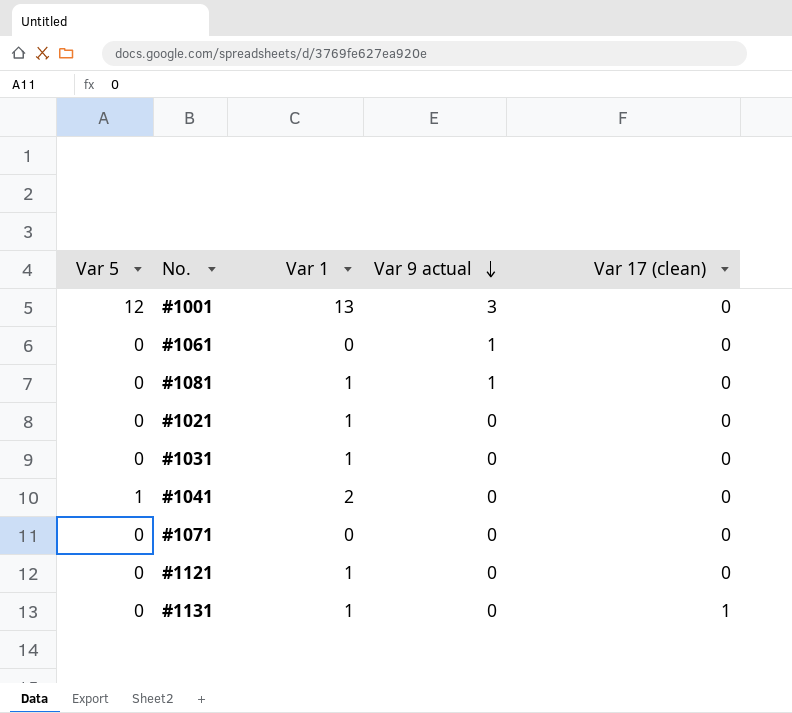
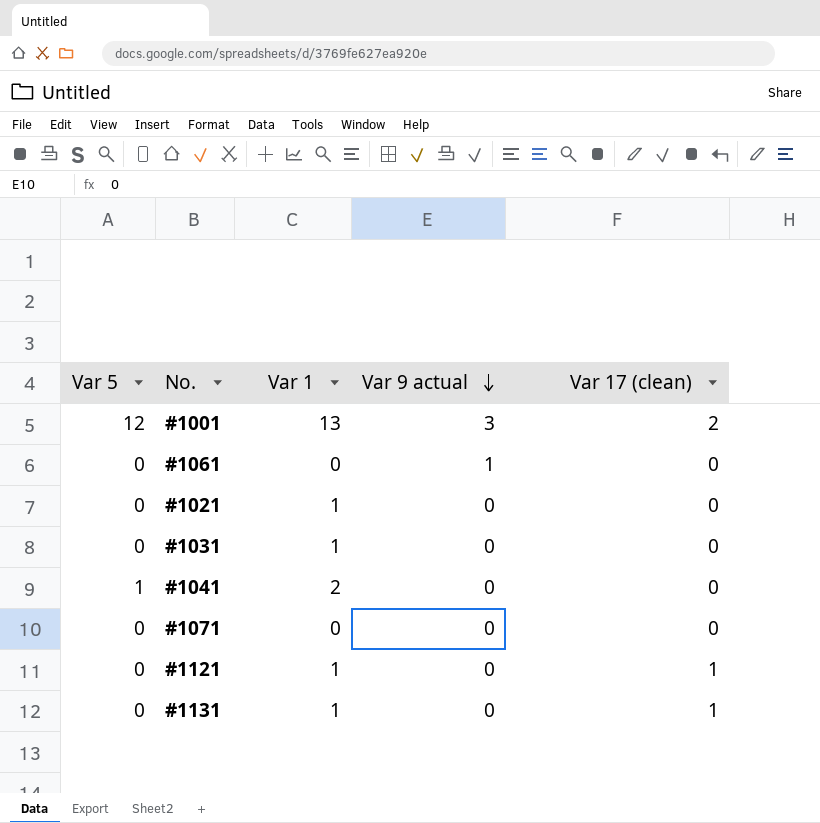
row #1081: 0 | 1 | 1 | 0 -> none
#1001 | Var 17 (clean): 0 -> 2
#1121 | Var 17 (clean): 0 -> 1

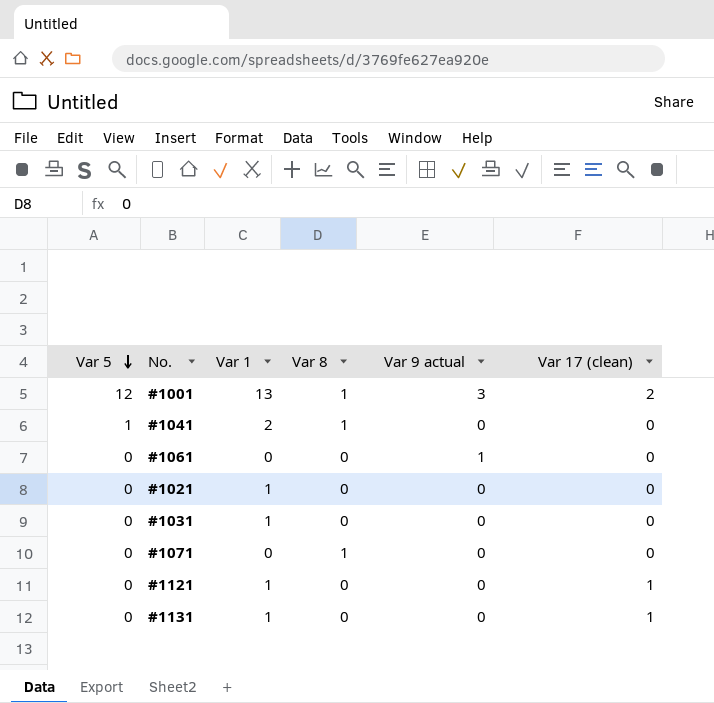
row order: Var 9 actual descending -> Var 5 descending
column Var 8 | position: none -> 4

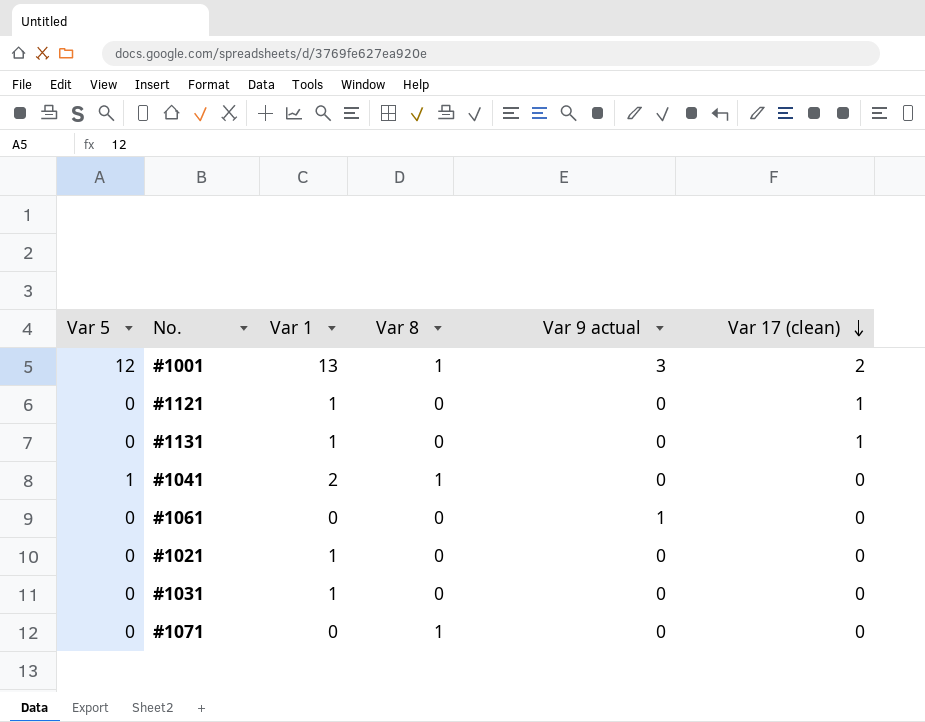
row order: Var 5 descending -> Var 17 (clean) descending

